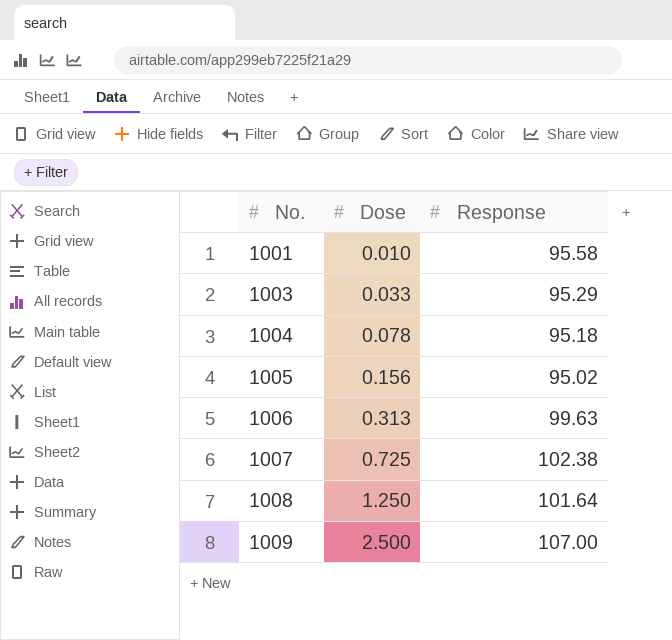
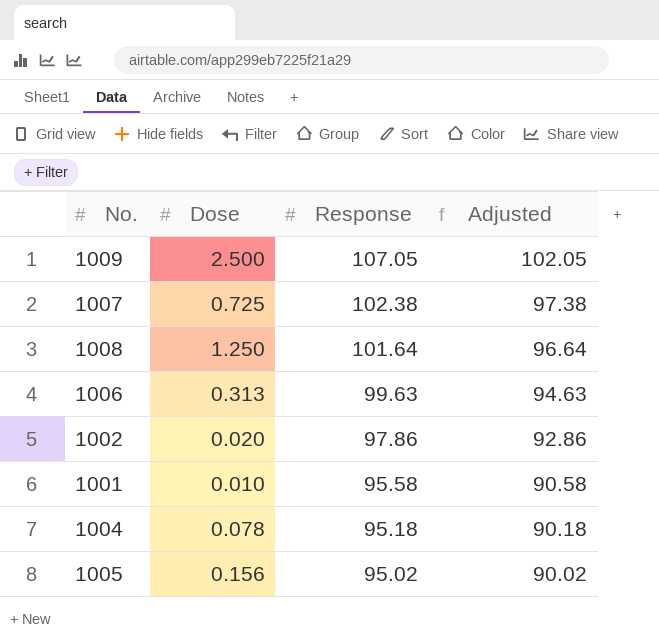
row order: No. ascending -> Response descending
column Adjusted | formula: none -> [Response] - 5
row 1003: 0.033 | 95.29 -> none
1009 | Response: 107.00 -> 107.05
row 1002: none -> 0.020 | 97.86 | 92.86

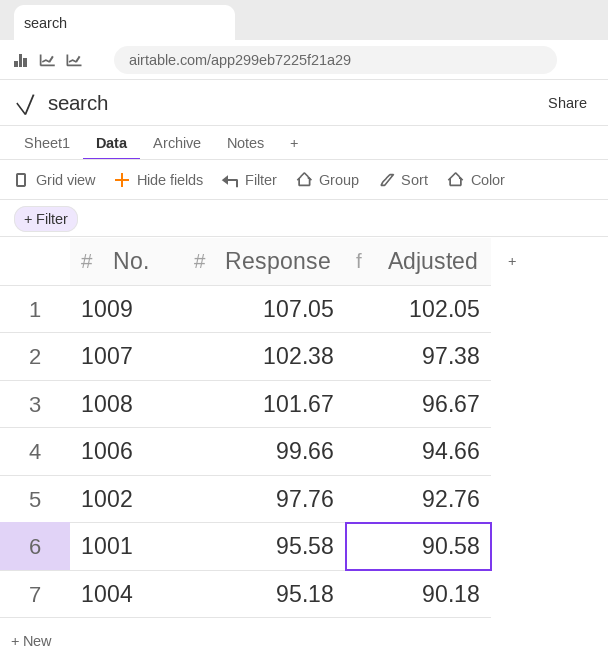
column Dose | position: 2 -> none
row 1005: 0.156 | 95.02 | 90.02 -> none
1008 | Response: 101.64 -> 101.67
1008 | Adjusted: 96.64 -> 96.67
1006 | Response: 99.63 -> 99.66
1006 | Adjusted: 94.63 -> 94.66
1002 | Response: 97.86 -> 97.76
1002 | Adjusted: 92.86 -> 92.76

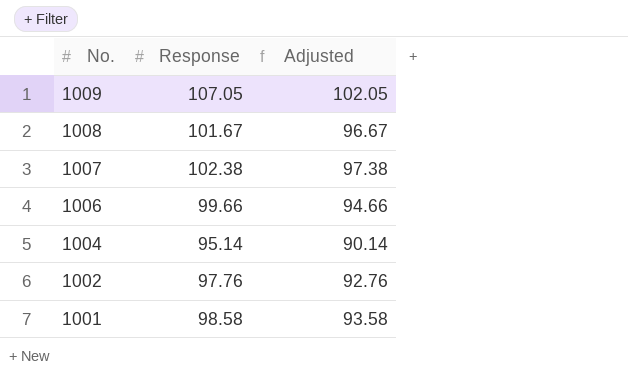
row order: Response descending -> No. descending
1004 | Response: 95.18 -> 95.14
1004 | Adjusted: 90.18 -> 90.14
1001 | Response: 95.58 -> 98.58
1001 | Adjusted: 90.58 -> 93.58

